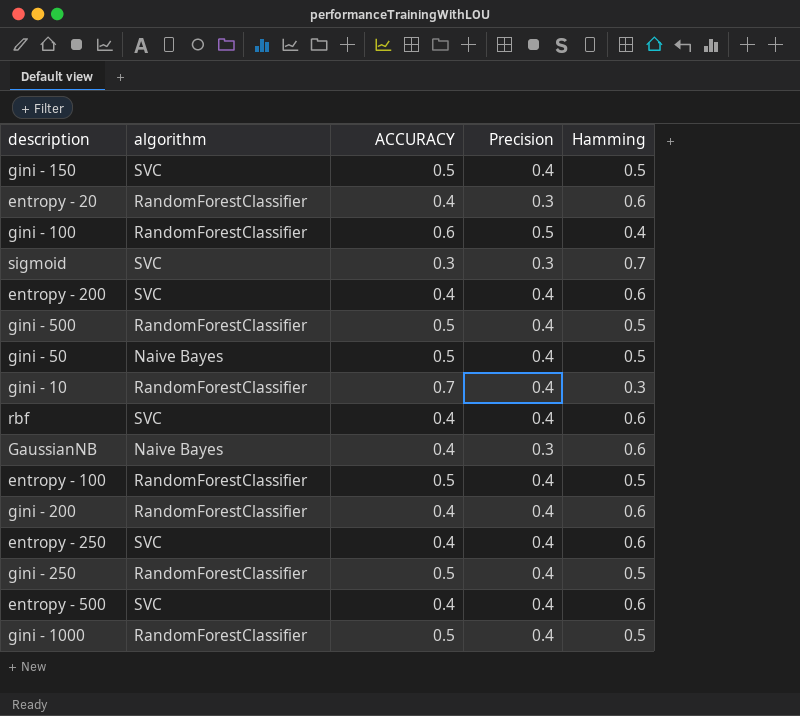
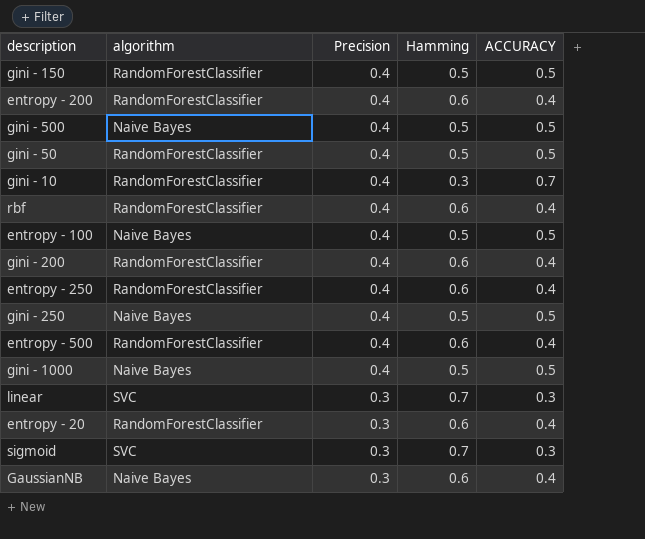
row order: none -> Precision descending
column ACCURACY | position: 3 -> 5
row gini - 100: RandomForestClassifier | 0.6 | 0.5 | 0.4 -> none
gini - 150 | algorithm: SVC -> RandomForestClassifier
entropy - 200 | algorithm: SVC -> RandomForestClassifier
gini - 500 | algorithm: RandomForestClassifier -> Naive Bayes
gini - 50 | algorithm: Naive Bayes -> RandomForestClassifier
rbf | algorithm: SVC -> RandomForestClassifier
entropy - 100 | algorithm: RandomForestClassifier -> Naive Bayes
entropy - 250 | algorithm: SVC -> RandomForestClassifier
gini - 250 | algorithm: RandomForestClassifier -> Naive Bayes
entropy - 500 | algorithm: SVC -> RandomForestClassifier
gini - 1000 | algorithm: RandomForestClassifier -> Naive Bayes
row linear: none -> SVC | 0.3 | 0.7 | 0.3

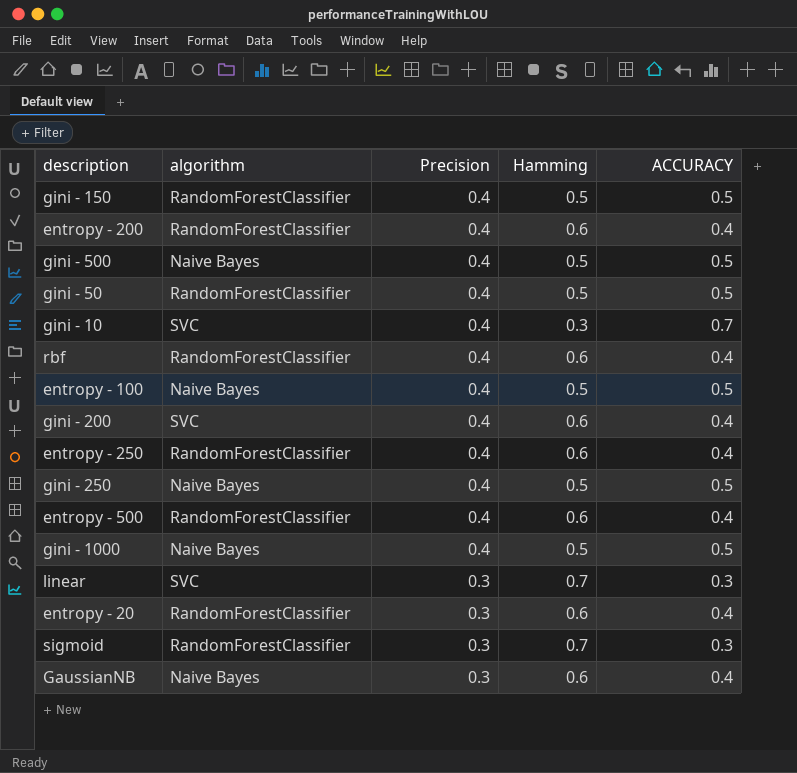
gini - 10 | algorithm: RandomForestClassifier -> SVC
gini - 200 | algorithm: RandomForestClassifier -> SVC
sigmoid | algorithm: SVC -> RandomForestClassifier

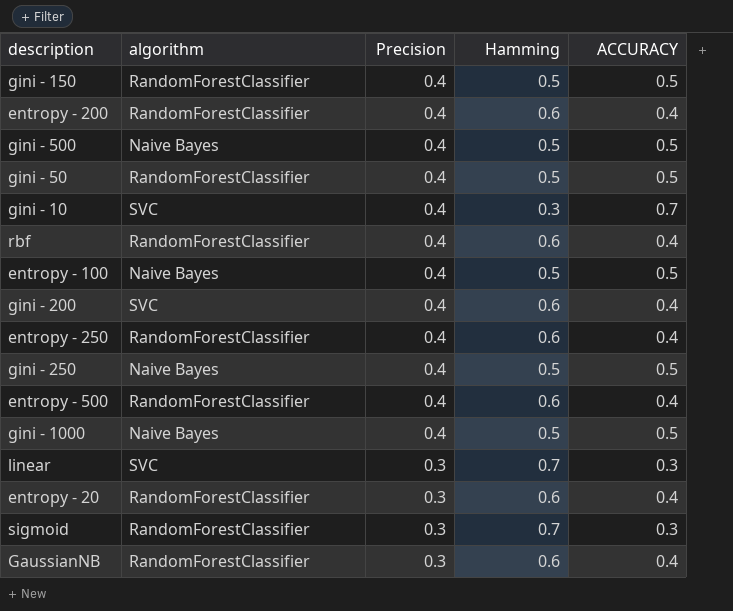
GaussianNB | algorithm: Naive Bayes -> RandomForestClassifier

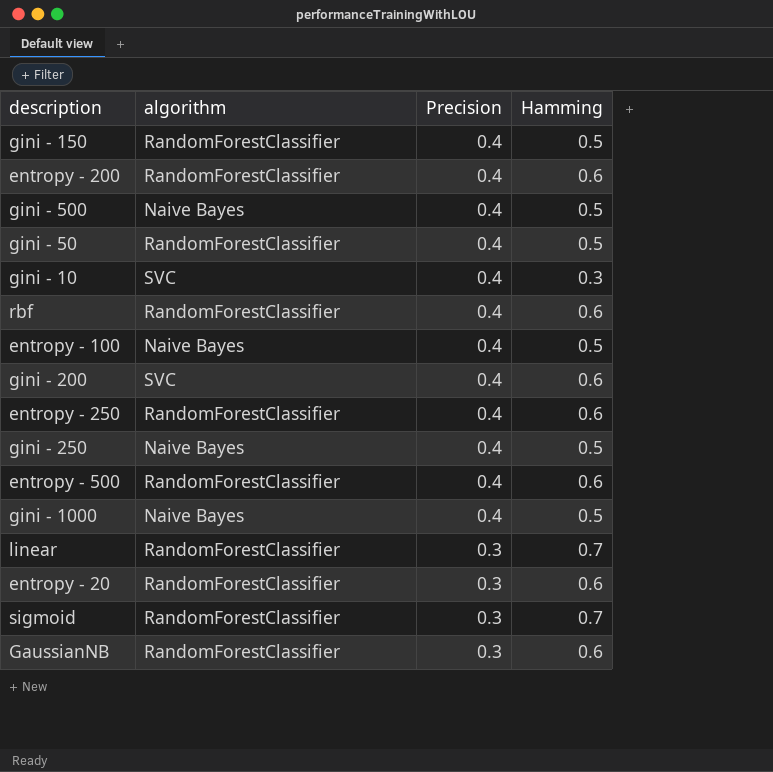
column ACCURACY | position: 5 -> none
linear | algorithm: SVC -> RandomForestClassifier

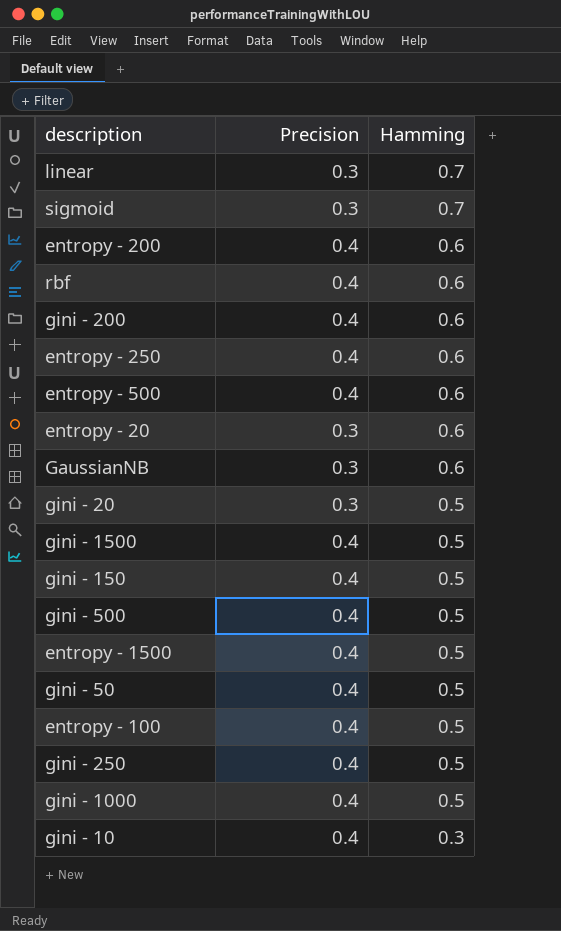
row order: Precision descending -> Hamming descending
column algorithm | position: 2 -> none
row gini - 20: none -> 0.3 | 0.5
row gini - 1500: none -> 0.4 | 0.5
row entropy - 1500: none -> 0.4 | 0.5

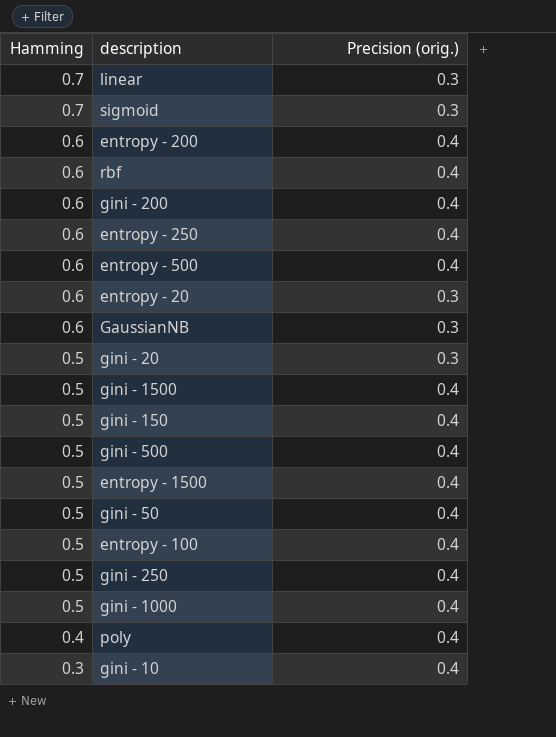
column Hamming | position: 3 -> 1
column name: Precision -> Precision (orig.)
row poly: none -> 0.4 | 0.4

